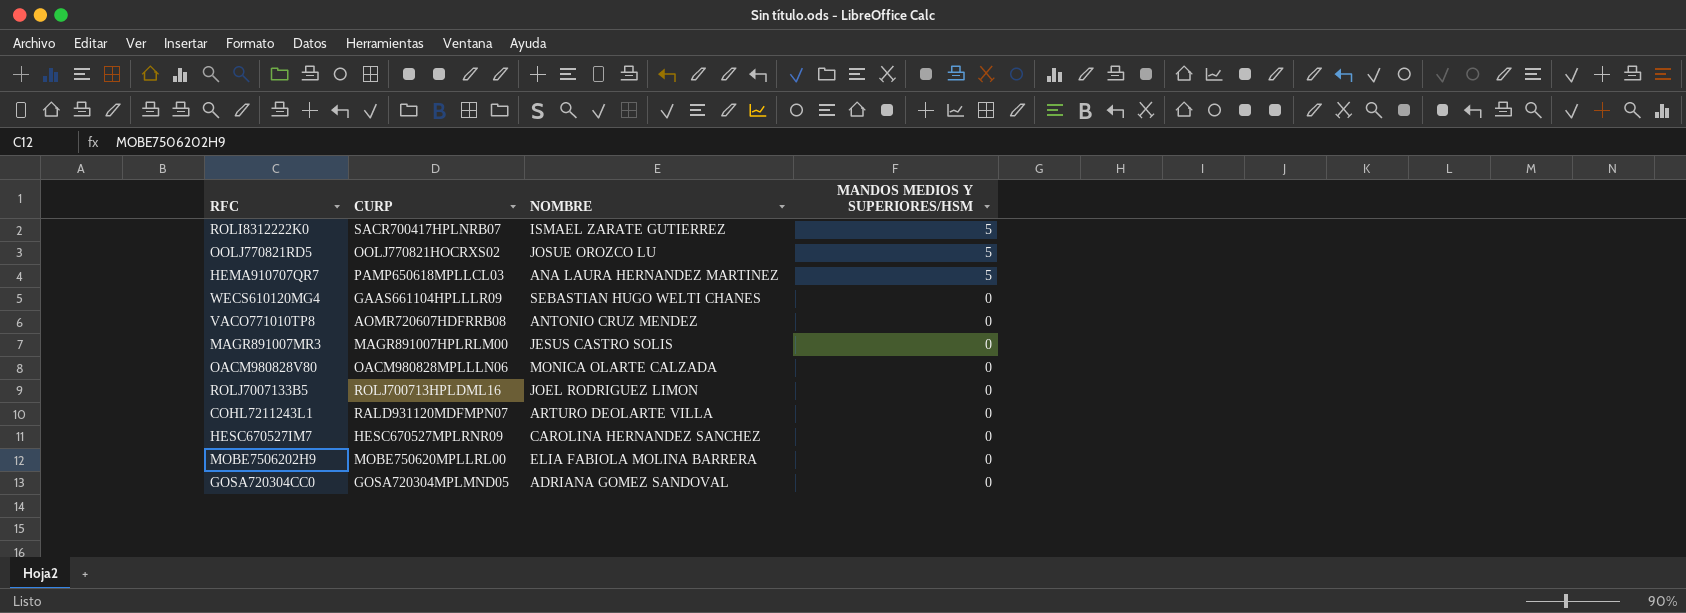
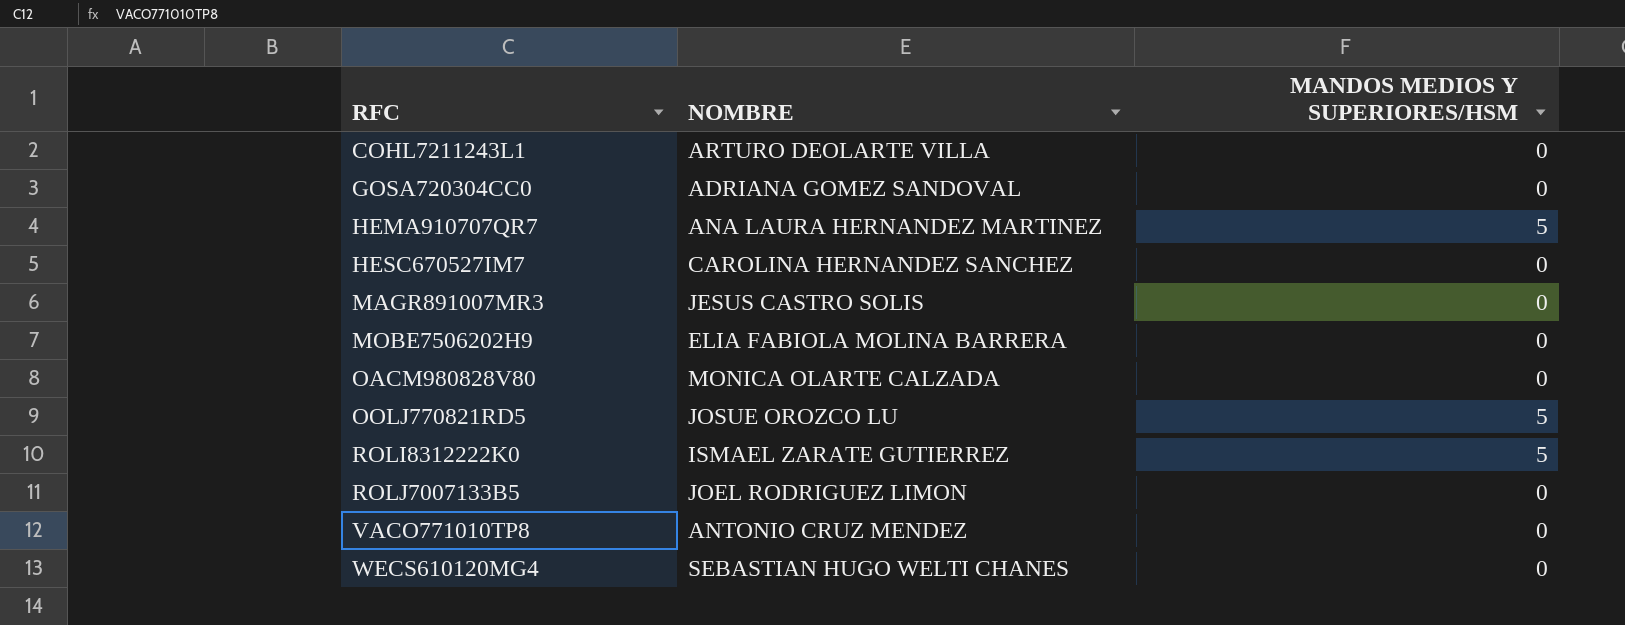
row order: MANDOS MEDIOS Y SUPERIORES/HSM descending -> RFC ascending
column CURP | position: 2 -> none

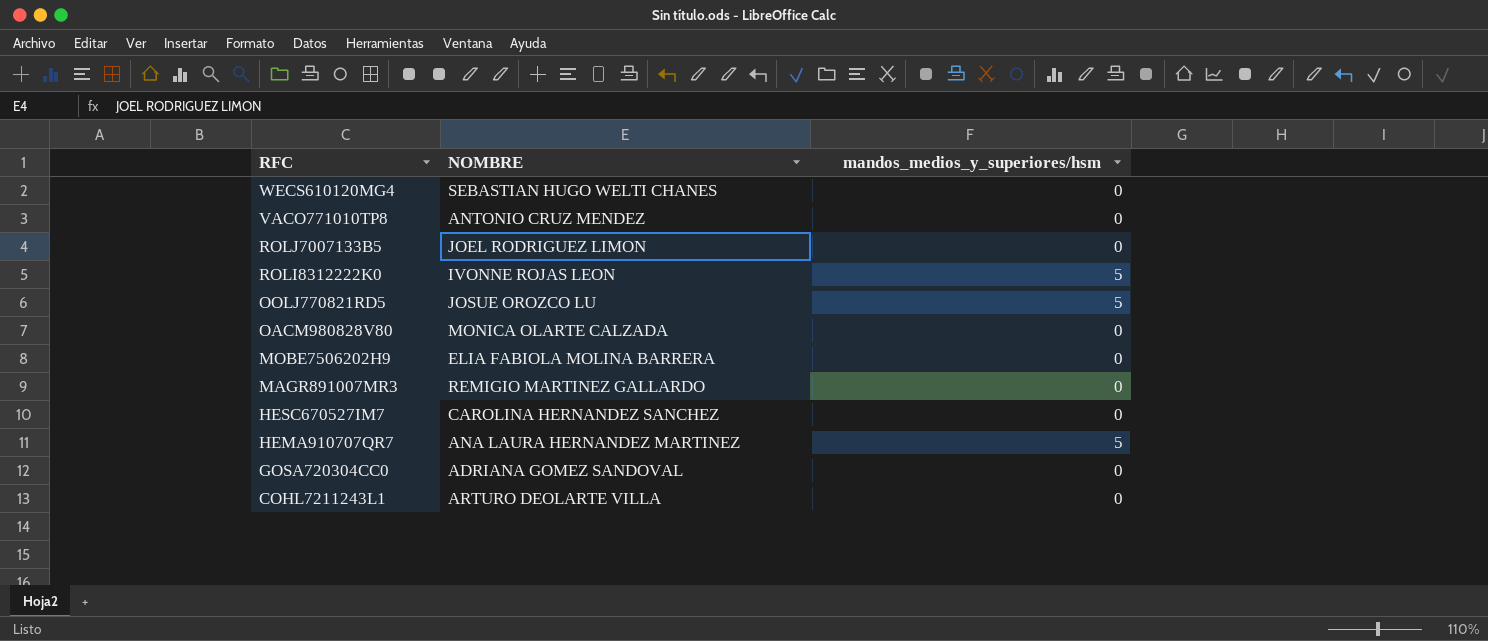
row order: RFC ascending -> RFC descending
column name: MANDOS MEDIOS Y SUPERIORES/HSM -> mandos_medios_y_superiores/hsm
ROLI8312222K0 | NOMBRE: ISMAEL ZARATE GUTIERREZ -> IVONNE ROJAS LEON
MAGR891007MR3 | NOMBRE: JESUS CASTRO SOLIS -> REMIGIO MARTINEZ GALLARDO

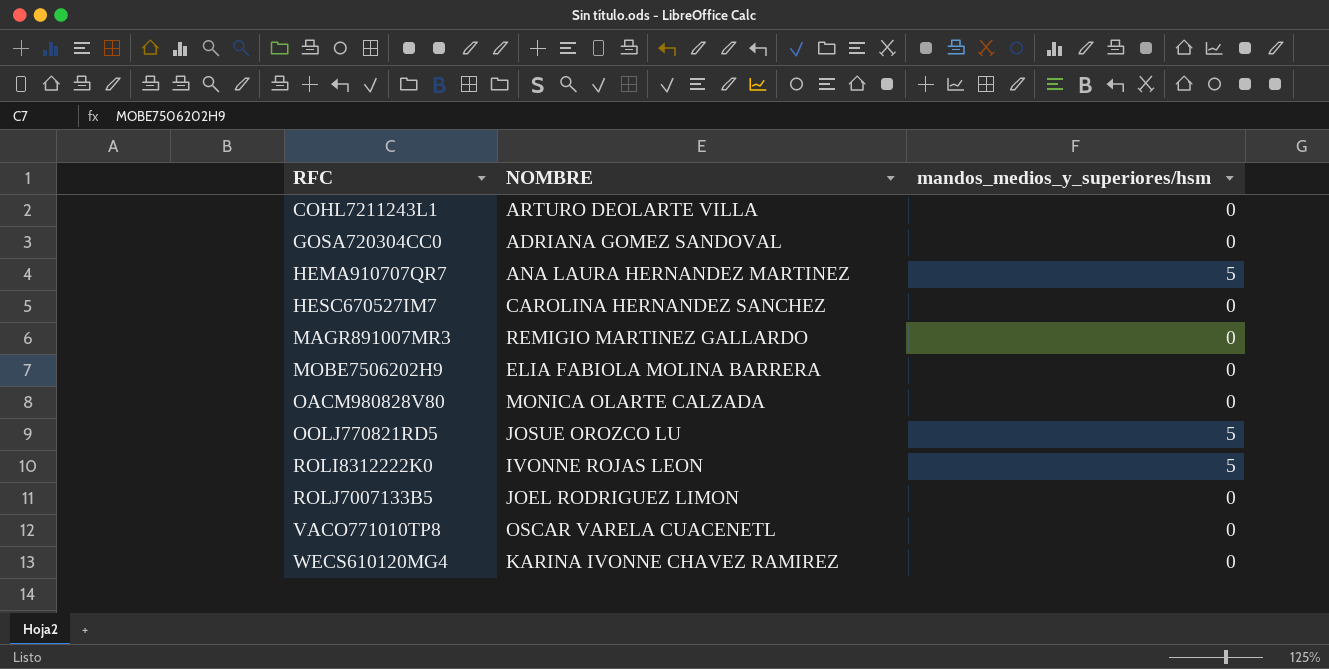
row order: RFC descending -> RFC ascending
VACO771010TP8 | NOMBRE: ANTONIO CRUZ MENDEZ -> OSCAR VARELA CUACENETL
WECS610120MG4 | NOMBRE: SEBASTIAN HUGO WELTI CHANES -> KARINA IVONNE CHAVEZ RAMIREZ

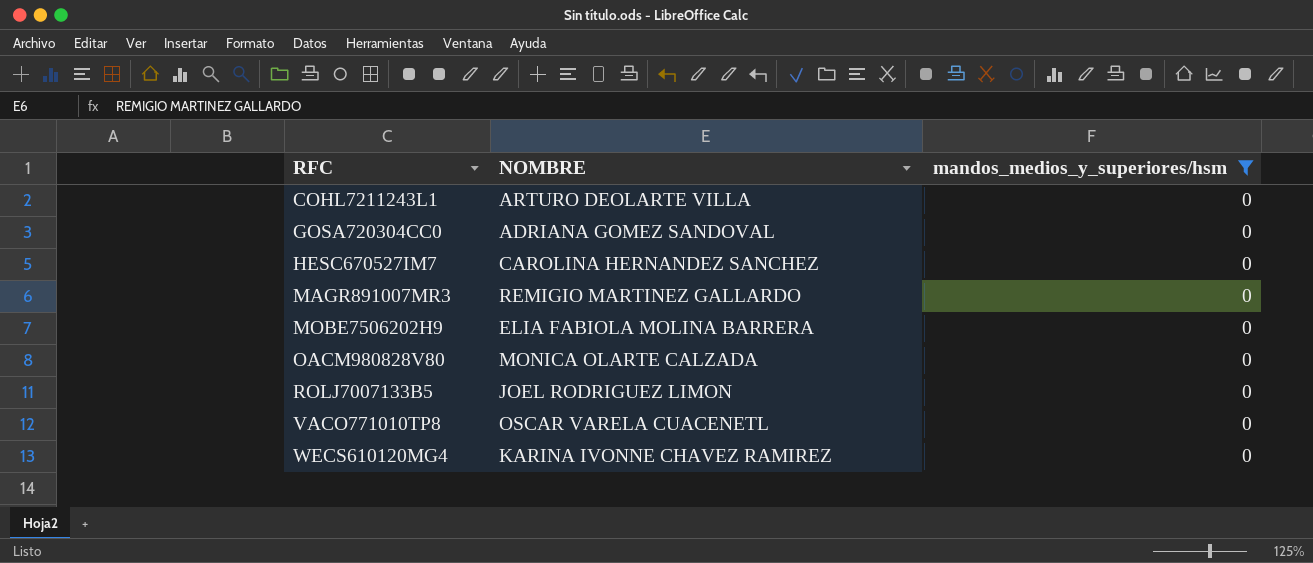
filter: none -> mandos_medios_y_superiores/hsm = 0

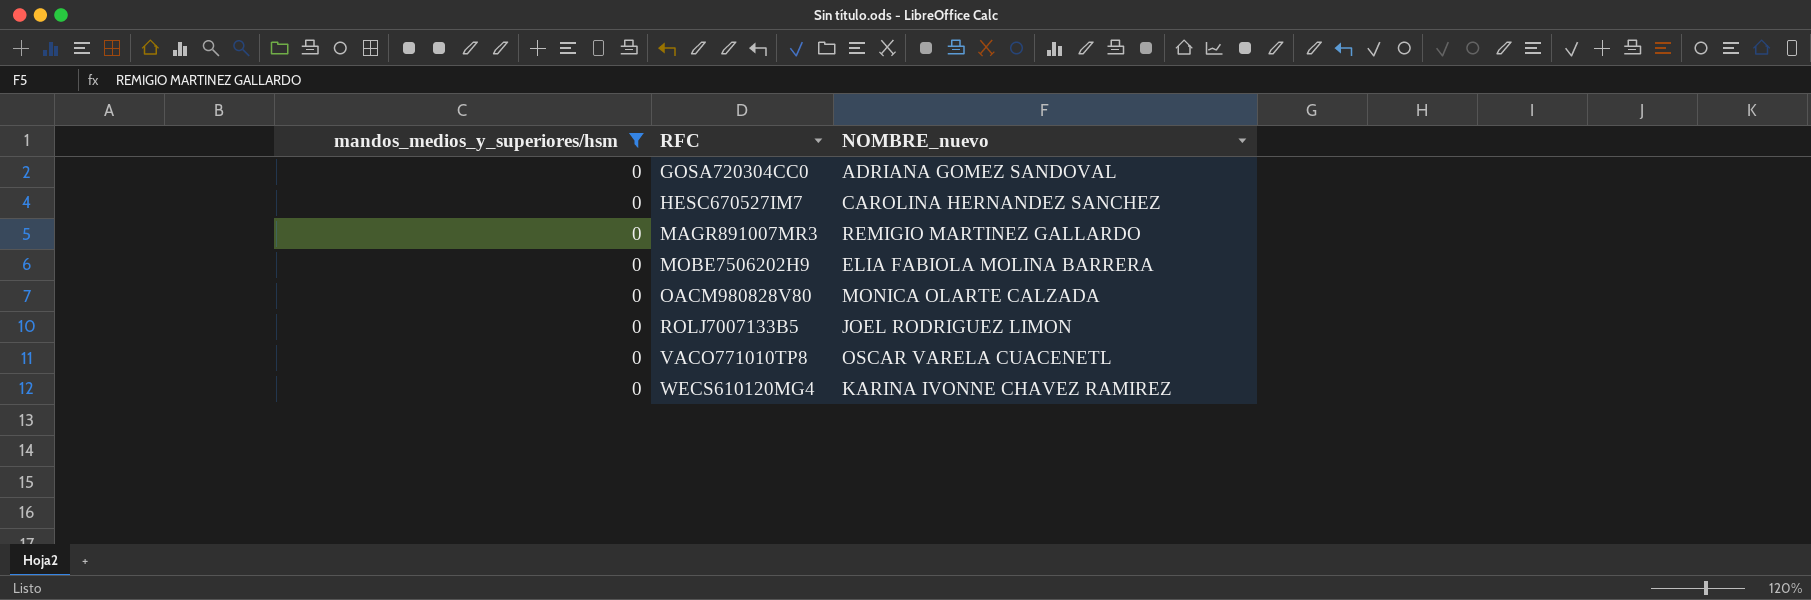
column mandos_medios_y_superiores/hsm | position: 3 -> 1
column name: NOMBRE -> NOMBRE_nuevo
row COHL7211243L1: ARTURO DEOLARTE VILLA | 0 -> none

